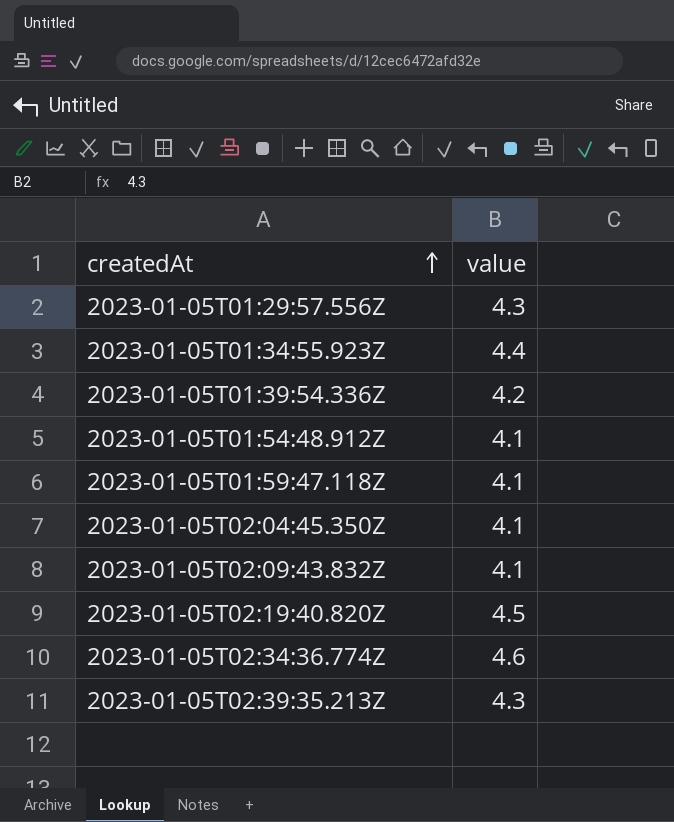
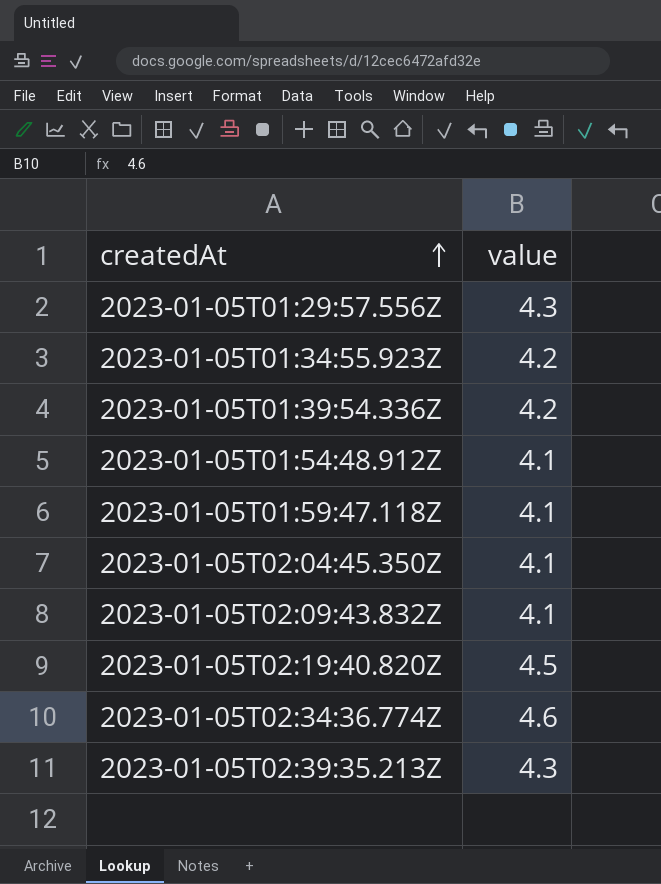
2023-01-05T01:34:55.923Z | value: 4.4 -> 4.2

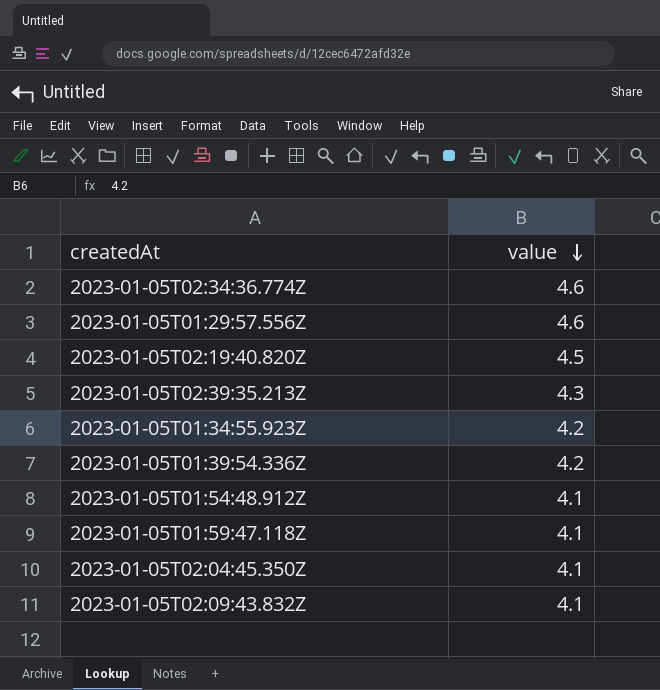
row order: createdAt ascending -> value descending
2023-01-05T01:29:57.556Z | value: 4.3 -> 4.6

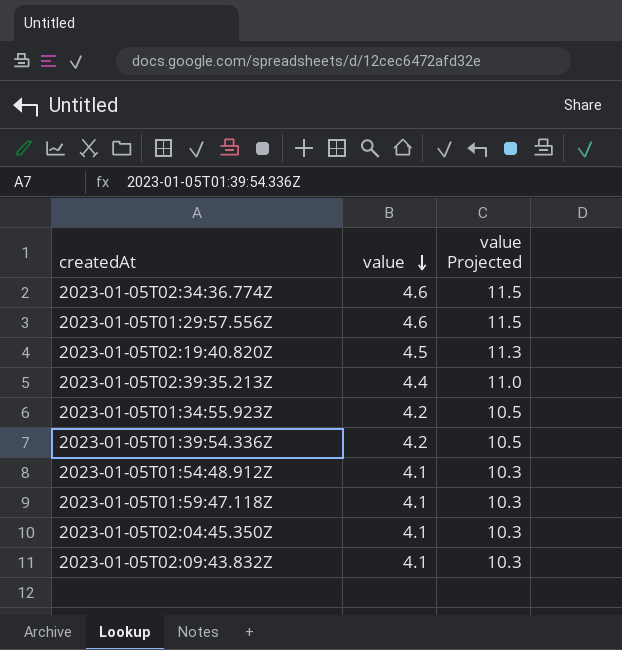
column value Projected | formula: none -> [value] * 2.5
2023-01-05T02:39:35.213Z | value: 4.3 -> 4.4

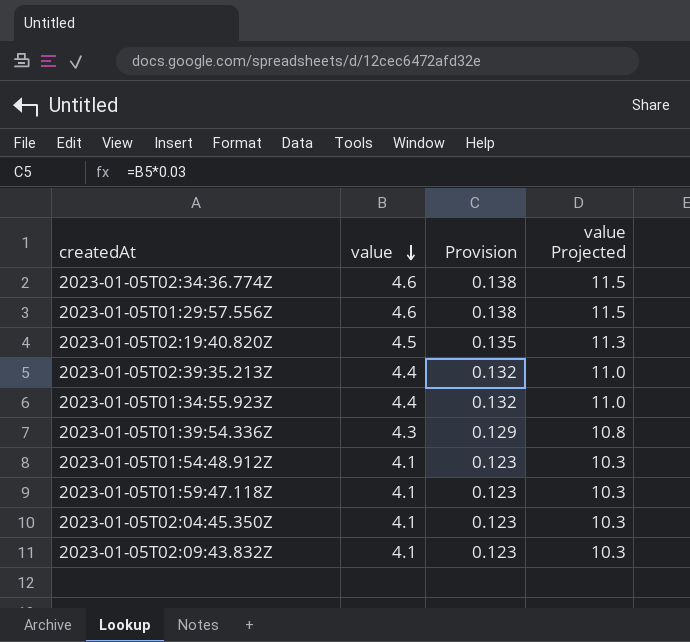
column Provision | formula: none -> [value] * 0.03
2023-01-05T01:34:55.923Z | value: 4.2 -> 4.4
2023-01-05T01:34:55.923Z | value Projected: 10.5 -> 11.0
2023-01-05T01:39:54.336Z | value: 4.2 -> 4.3
2023-01-05T01:39:54.336Z | value Projected: 10.5 -> 10.8

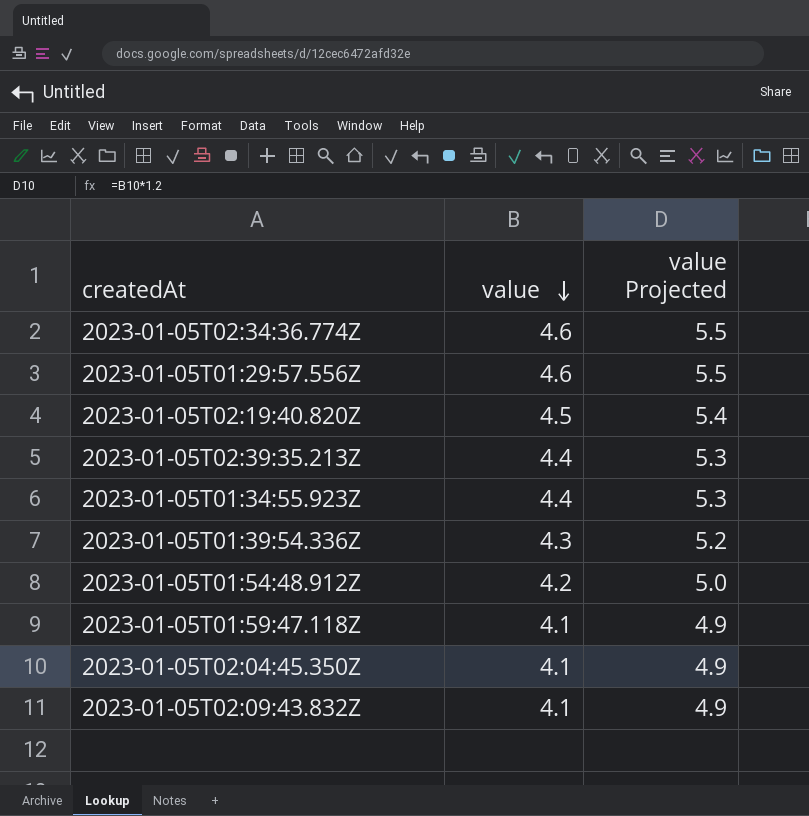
column Provision | formula: [value] * 0.03 -> none
column value Projected | formula: [value] * 2.5 -> [value] * 1.2
2023-01-05T01:54:48.912Z | value: 4.1 -> 4.2

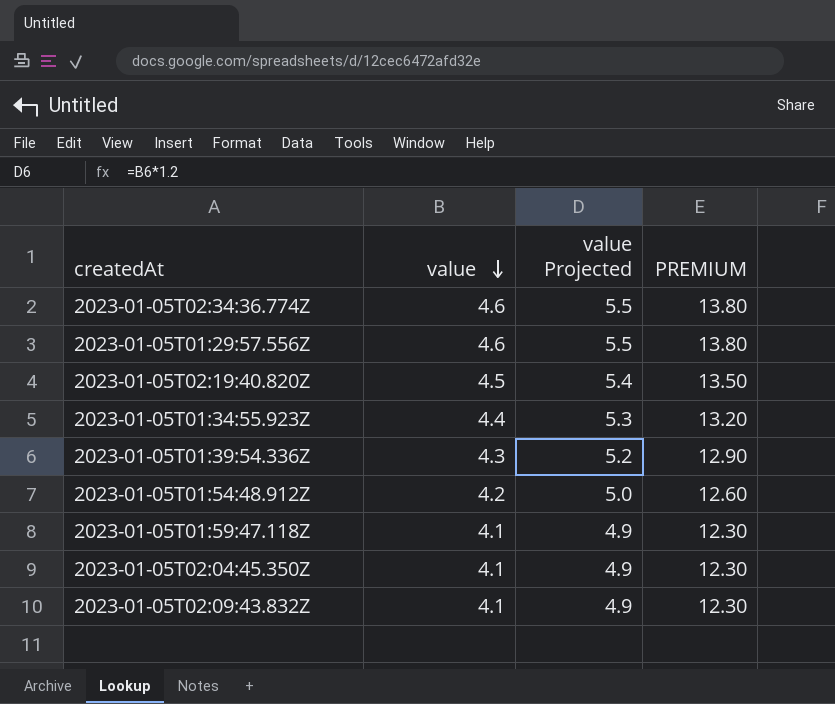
column PREMIUM | formula: none -> [value] * 3
row 2023-01-05T02:39:35.213Z: 4.4 | 5.3 -> none

